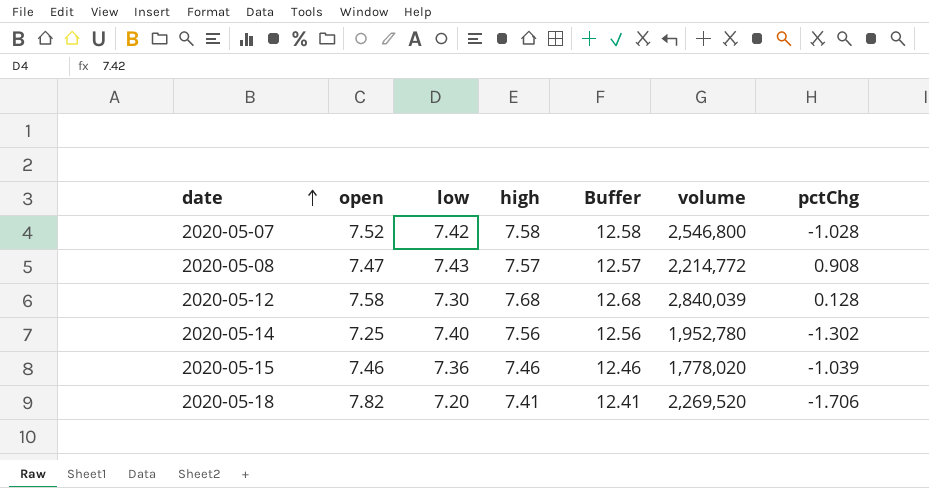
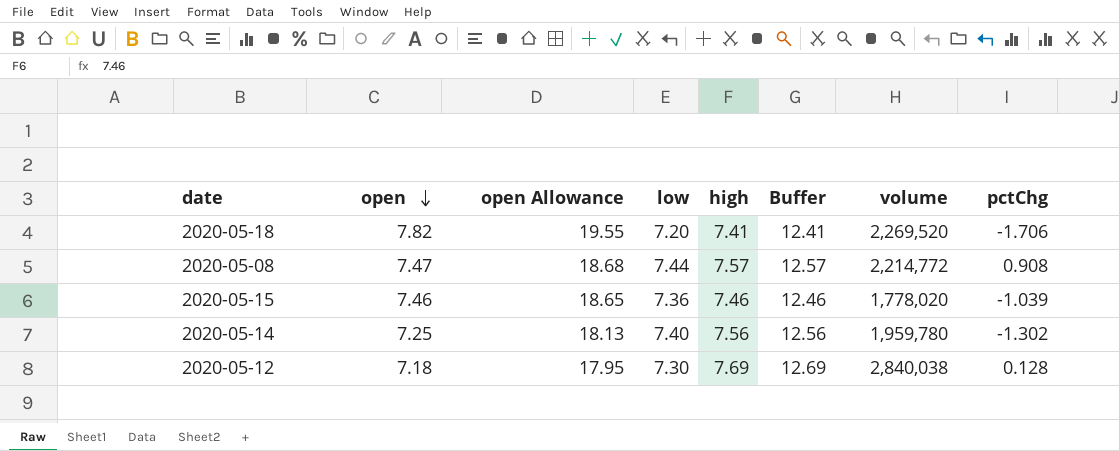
row order: date ascending -> open descending
column open Allowance | formula: none -> [open] * 2.5
row 2020-05-07: 7.52 | 7.42 | 7.58 | 12.58 | 2,546,800 | -1.028 -> none
2020-05-08 | low: 7.43 -> 7.44
2020-05-14 | volume: 1,952,780 -> 1,959,780
2020-05-12 | open: 7.58 -> 7.18
2020-05-12 | high: 7.68 -> 7.69
2020-05-12 | Buffer: 12.68 -> 12.69
2020-05-12 | volume: 2,840,039 -> 2,840,038

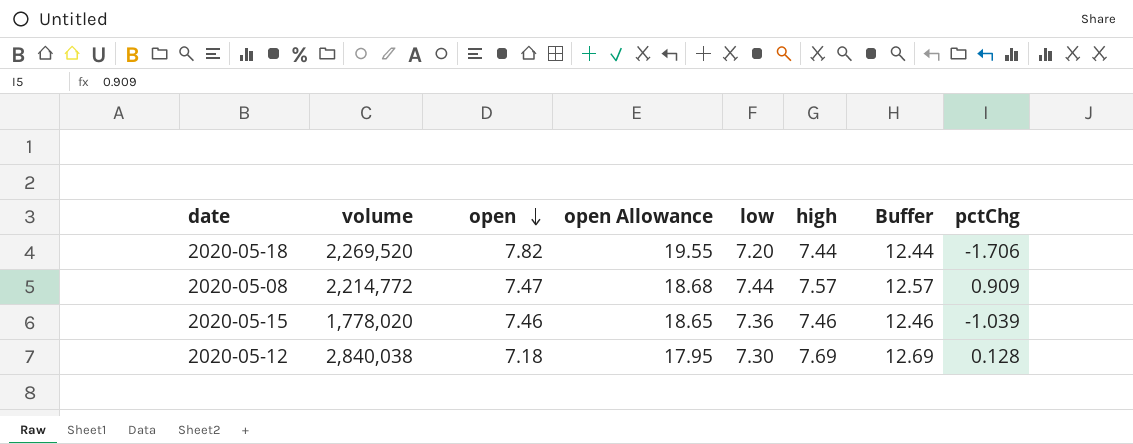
column volume | position: 7 -> 2
row 2020-05-14: 7.25 | 18.13 | 7.40 | 7.56 | 12.56 | 1,959,780 | -1.302 -> none
2020-05-18 | high: 7.41 -> 7.44
2020-05-18 | Buffer: 12.41 -> 12.44
2020-05-08 | pctChg: 0.908 -> 0.909

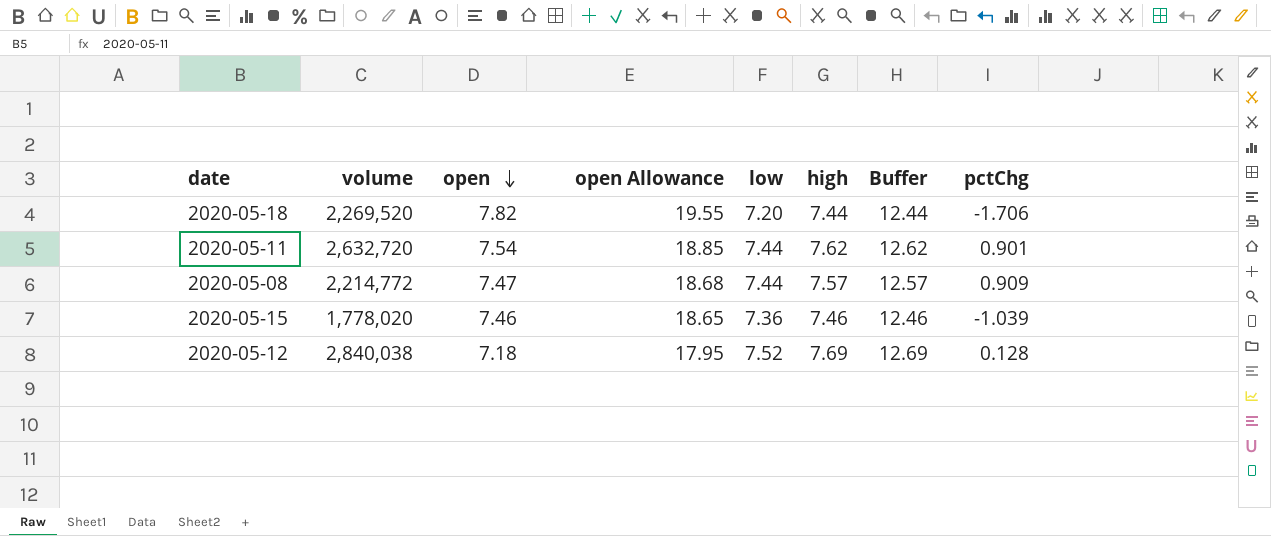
row 2020-05-11: none -> 2,632,720 | 7.54 | 18.85 | 7.44 | 7.62 | 12.62 | 0.901
2020-05-12 | low: 7.30 -> 7.52

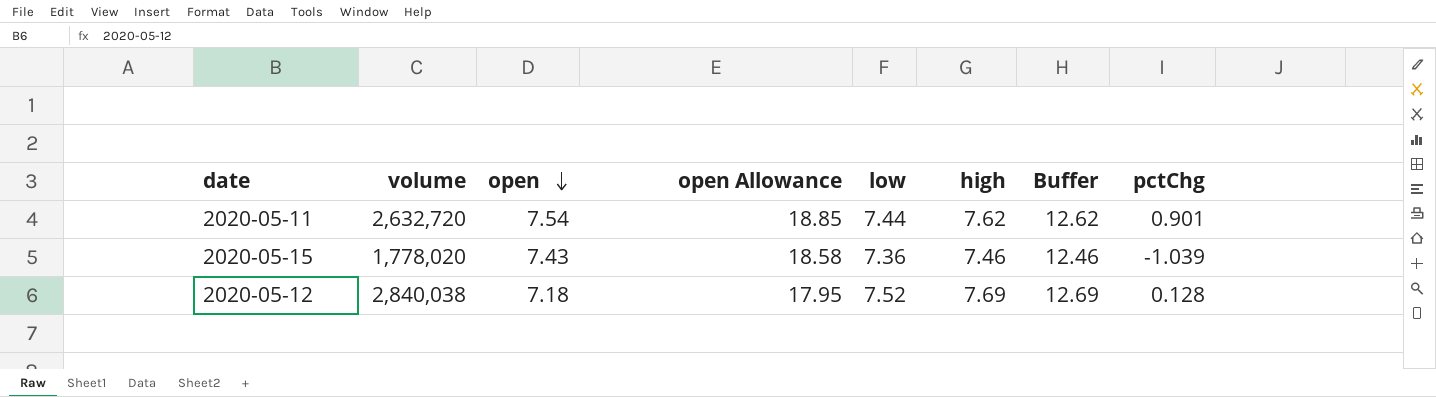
row 2020-05-18: 2,269,520 | 7.82 | 19.55 | 7.20 | 7.44 | 12.44 | -1.706 -> none
row 2020-05-08: 2,214,772 | 7.47 | 18.68 | 7.44 | 7.57 | 12.57 | 0.909 -> none
2020-05-15 | open: 7.46 -> 7.43
2020-05-15 | open Allowance: 18.65 -> 18.58

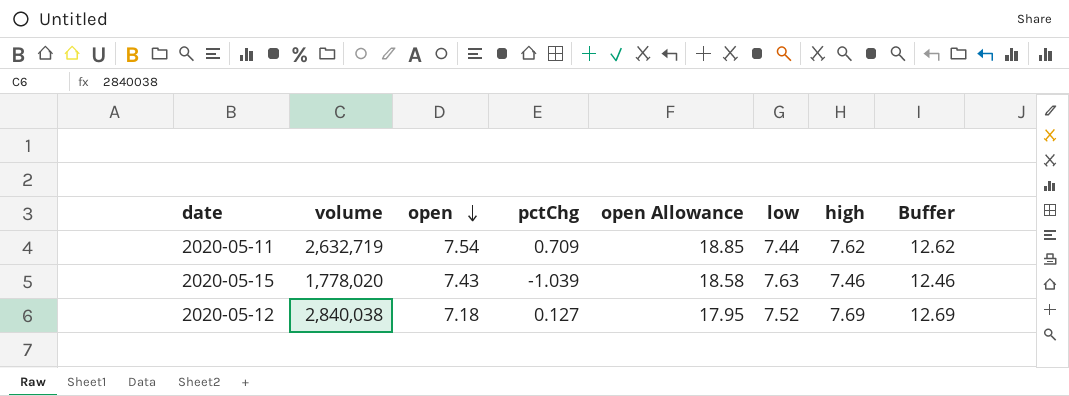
column pctChg | position: 8 -> 4
2020-05-11 | volume: 2,632,720 -> 2,632,719
2020-05-11 | pctChg: 0.901 -> 0.709
2020-05-15 | low: 7.36 -> 7.63
2020-05-12 | pctChg: 0.128 -> 0.127

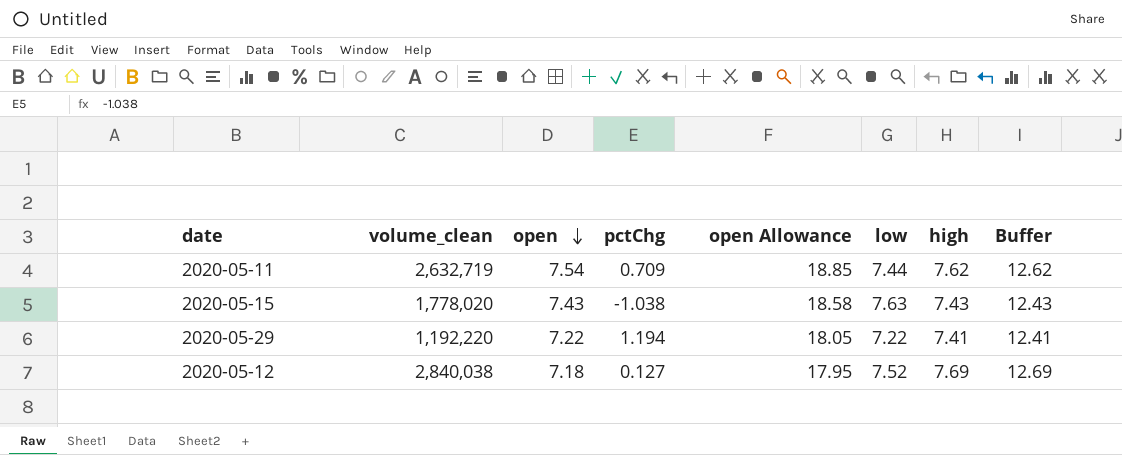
column name: volume -> volume_clean
2020-05-15 | pctChg: -1.039 -> -1.038
2020-05-15 | high: 7.46 -> 7.43
2020-05-15 | Buffer: 12.46 -> 12.43
row 2020-05-29: none -> 1,192,220 | 7.22 | 1.194 | 18.05 | 7.22 | 7.41 | 12.41

